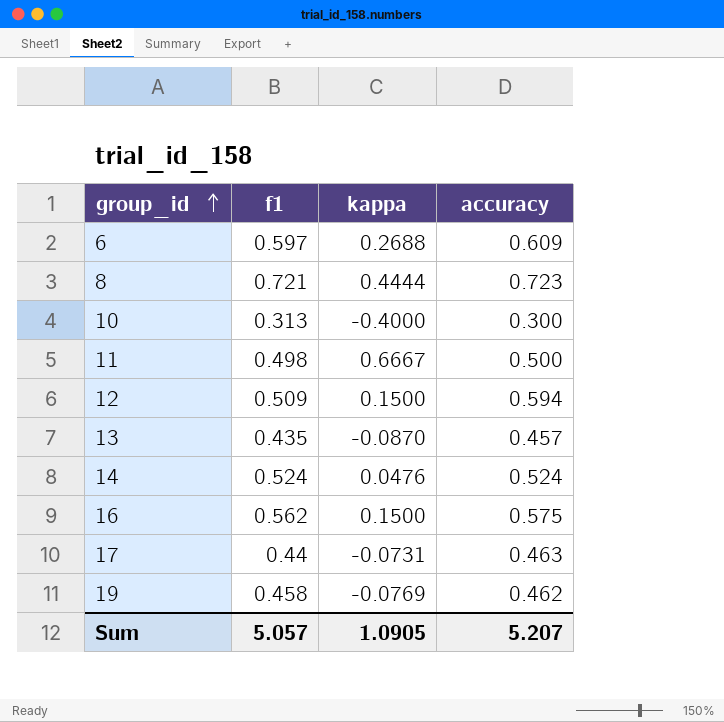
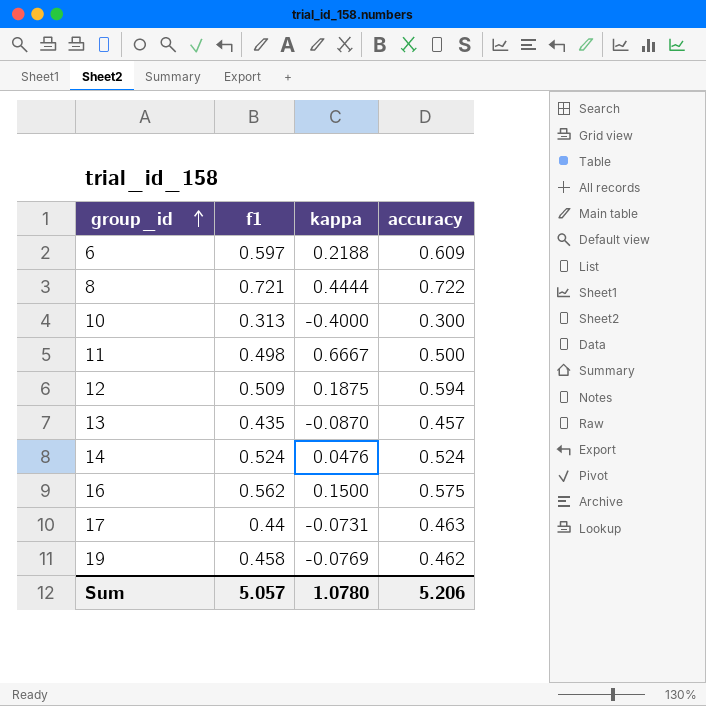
6 | kappa: 0.2688 -> 0.2188
8 | accuracy: 0.723 -> 0.722
12 | kappa: 0.1500 -> 0.1875
Sum | kappa: 1.0905 -> 1.0780
Sum | accuracy: 5.207 -> 5.206

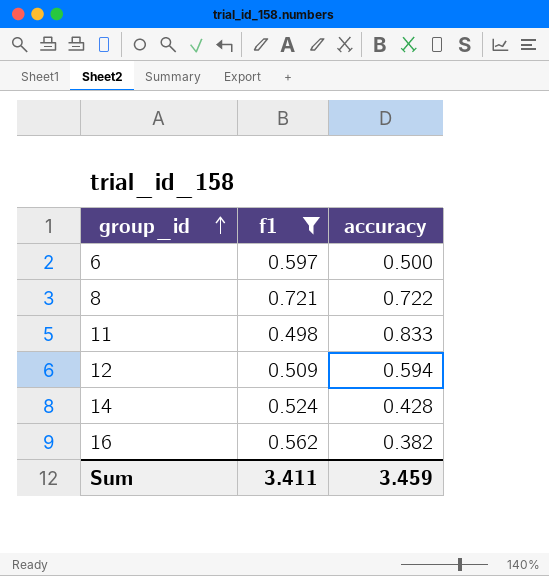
filter: none -> f1 >= 0.498
column kappa | position: 3 -> none
6 | accuracy: 0.609 -> 0.500
11 | accuracy: 0.500 -> 0.833
14 | accuracy: 0.524 -> 0.428
16 | accuracy: 0.575 -> 0.382
Sum | f1: 5.057 -> 3.411
Sum | accuracy: 5.206 -> 3.459

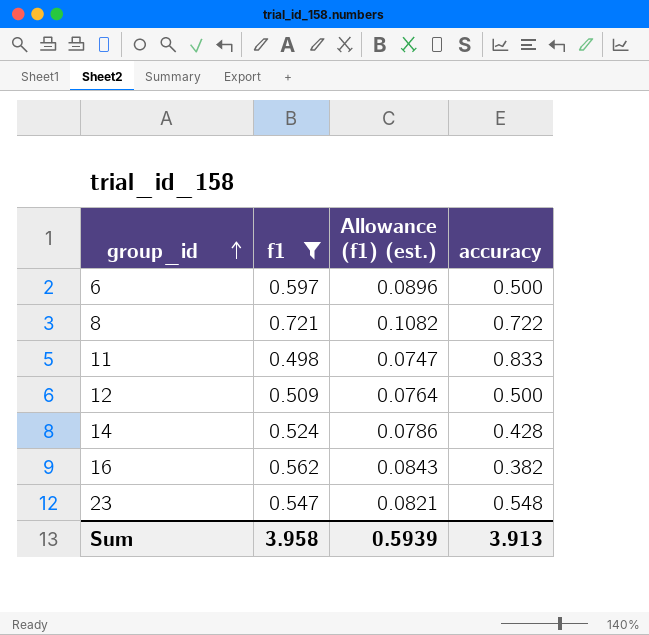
column Allowance (f1) (est.) | formula: none -> [f1] * 0.15
12 | accuracy: 0.594 -> 0.500
row 23: none -> 0.547 | 0.0821 | 0.548
Sum | f1: 3.411 -> 3.958
Sum | accuracy: 3.459 -> 3.913

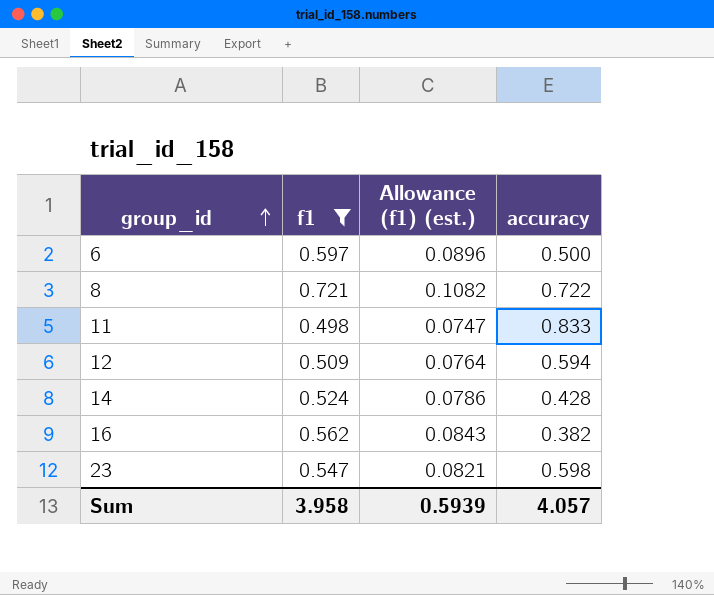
12 | accuracy: 0.500 -> 0.594
23 | accuracy: 0.548 -> 0.598
Sum | accuracy: 3.913 -> 4.057

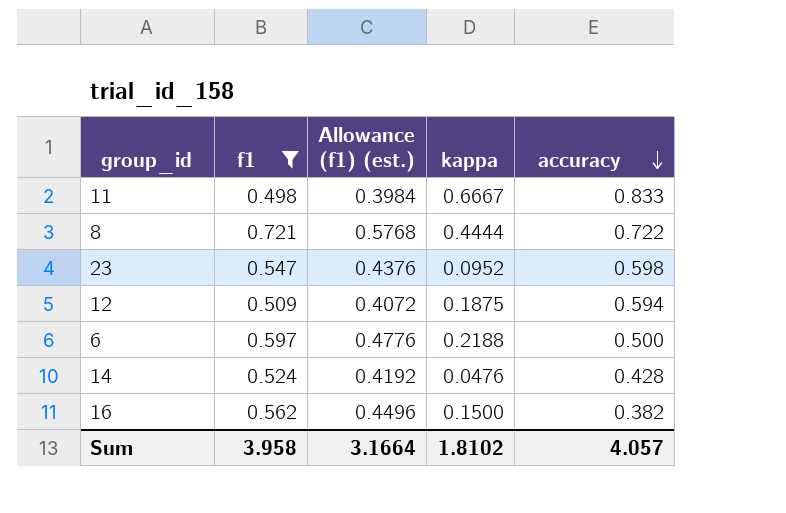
row order: group_id ascending -> accuracy descending
column Allowance (f1) (est.) | formula: [f1] * 0.15 -> [f1] * 0.8
column kappa | position: none -> 4
Sum | Allowance (f1) (est.): 0.5939 -> 3.1664

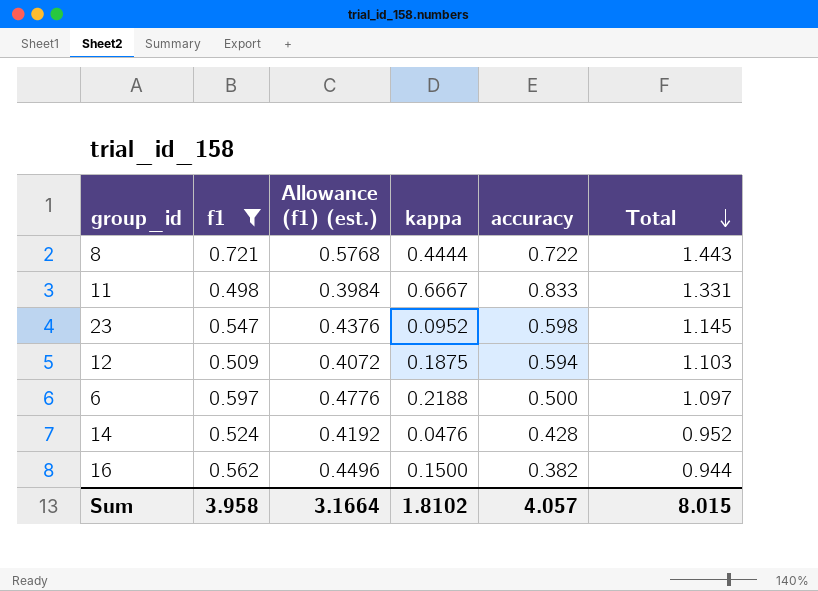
row order: accuracy descending -> Total descending
column Total | formula: none -> [f1] + [accuracy]

